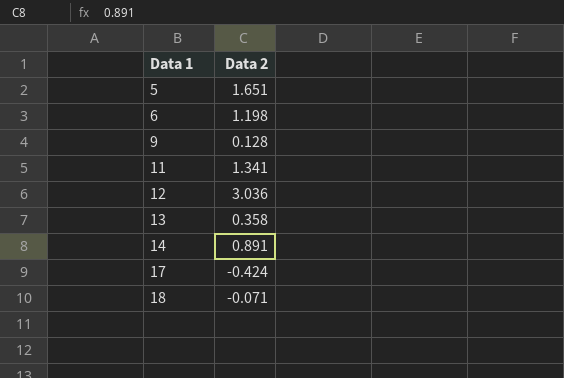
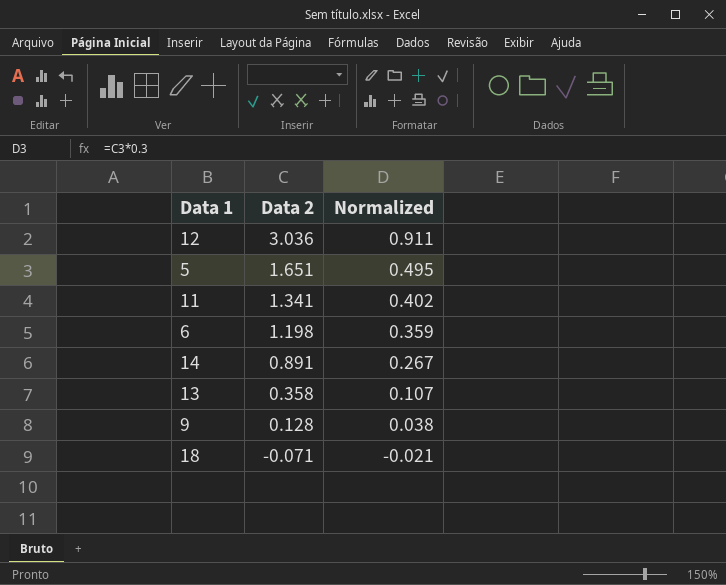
row order: Data 1 ascending -> Data 2 descending
column Normalized | formula: none -> [Data 2] * 0.3
row 17: -0.424 -> none

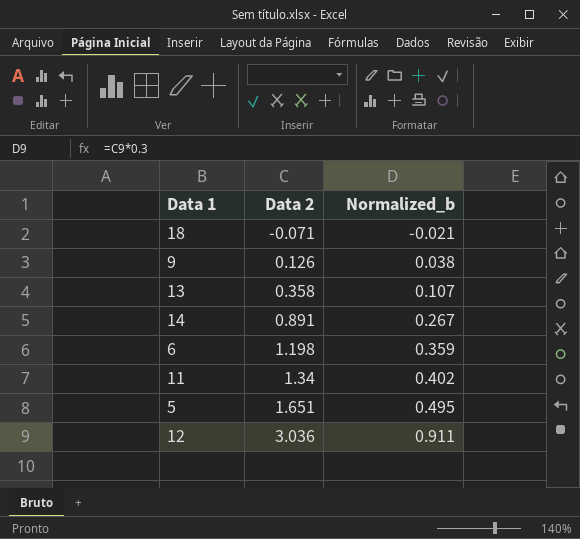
row order: Data 2 descending -> Data 2 ascending
column name: Normalized -> Normalized_b
9 | Data 2: 0.128 -> 0.126
11 | Data 2: 1.341 -> 1.34

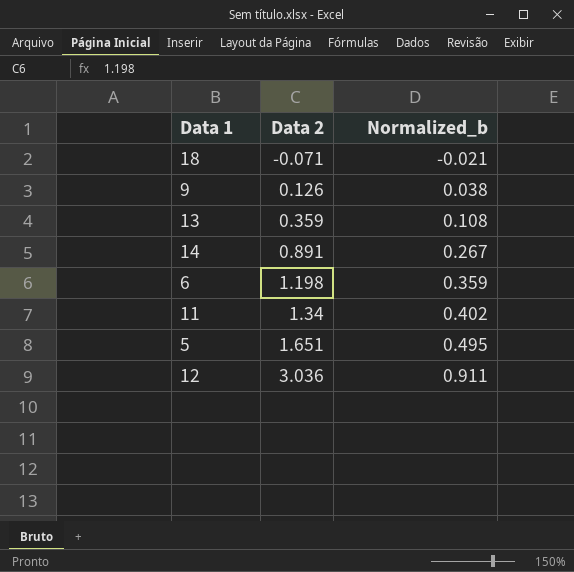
13 | Data 2: 0.358 -> 0.359
13 | Normalized_b: 0.107 -> 0.108

